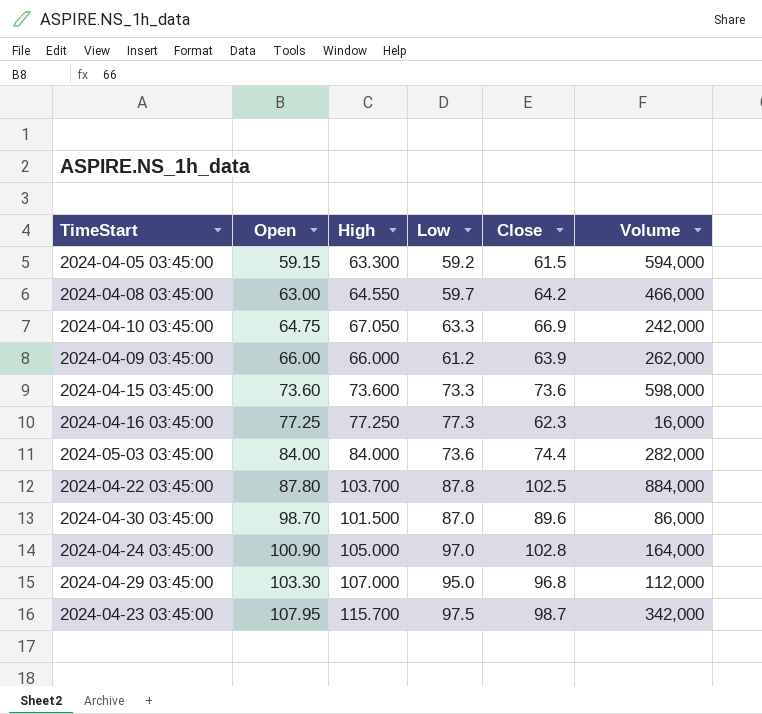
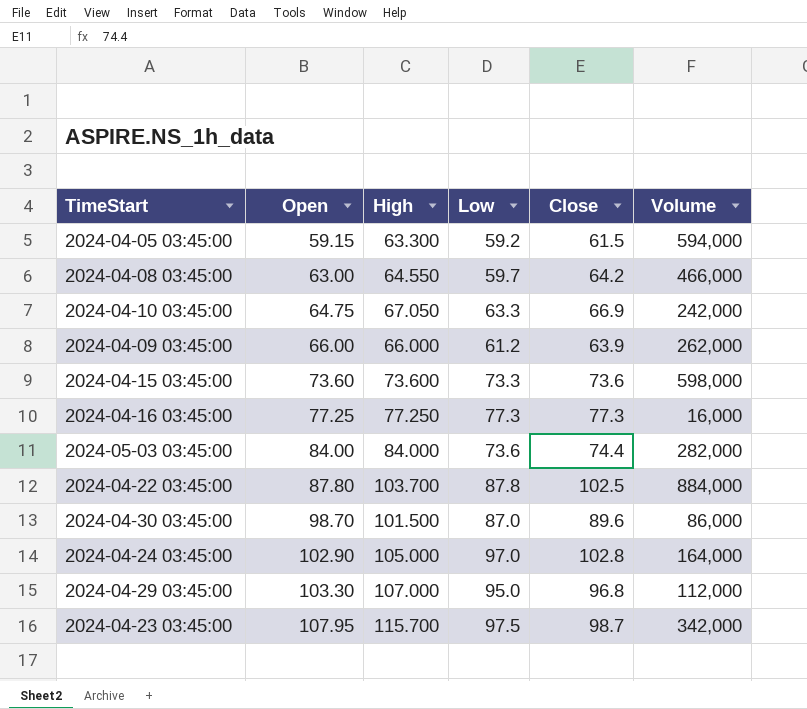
2024-04-16 03:45:00 | Close: 62.3 -> 77.3
2024-04-24 03:45:00 | Open: 100.90 -> 102.90

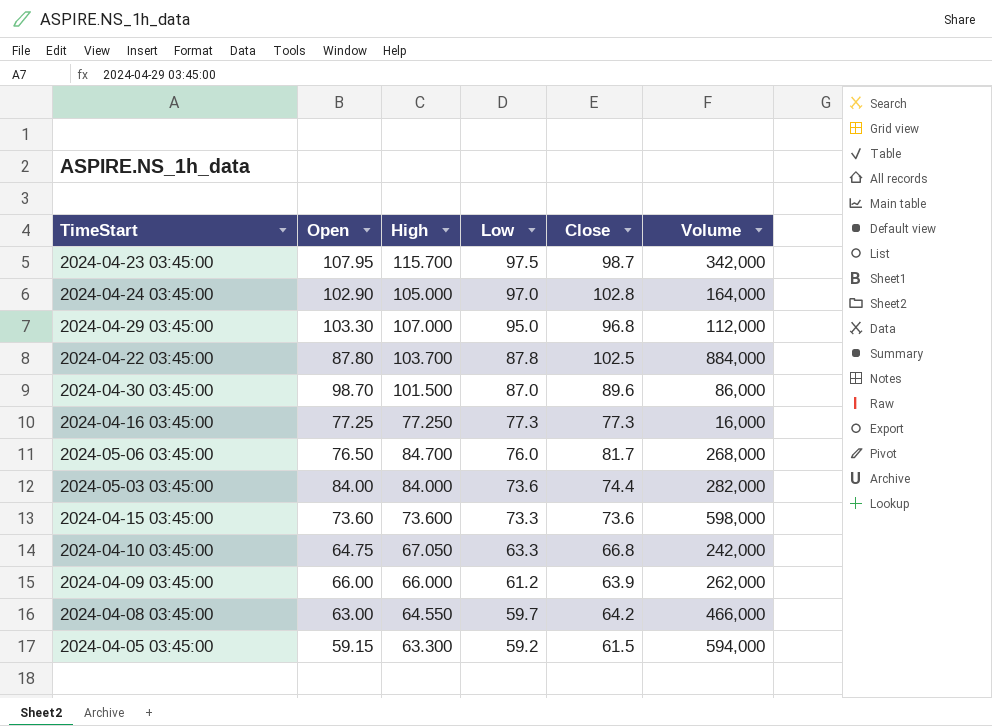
row order: Open ascending -> Low descending
row 2024-05-06 03:45:00: none -> 76.50 | 84.700 | 76.0 | 81.7 | 268,000
2024-04-10 03:45:00 | Close: 66.9 -> 66.8

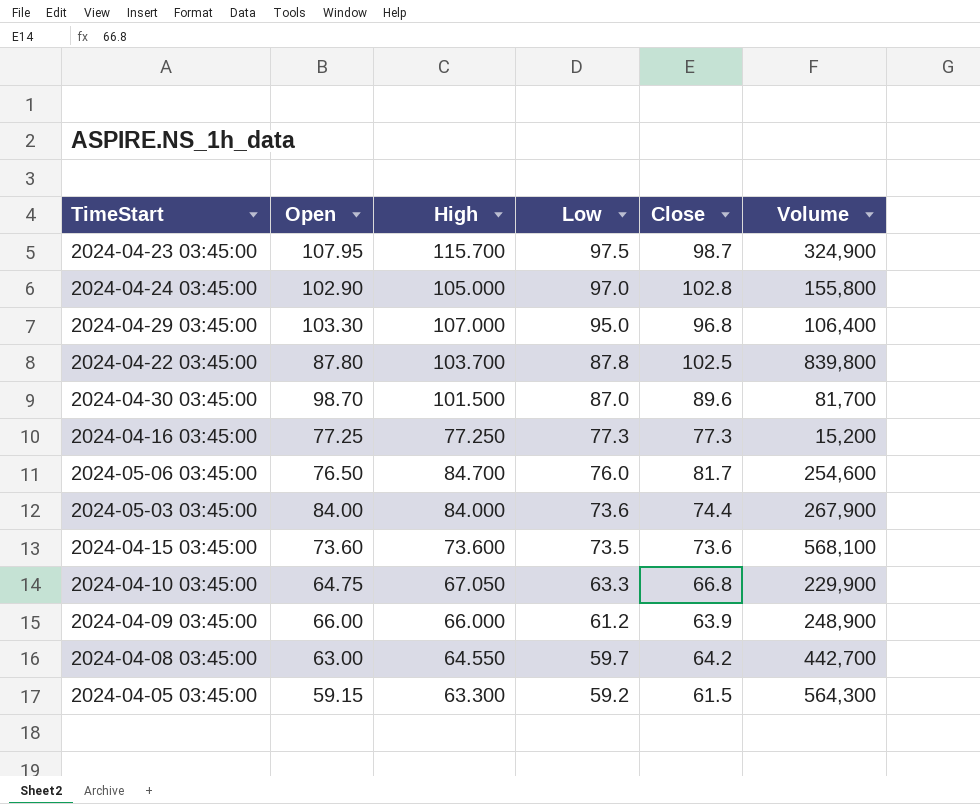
2024-04-23 03:45:00 | Volume: 342,000 -> 324,900
2024-04-24 03:45:00 | Volume: 164,000 -> 155,800
2024-04-29 03:45:00 | Volume: 112,000 -> 106,400
2024-04-22 03:45:00 | Volume: 884,000 -> 839,800
2024-04-30 03:45:00 | Volume: 86,000 -> 81,700
2024-04-16 03:45:00 | Volume: 16,000 -> 15,200
2024-05-06 03:45:00 | Volume: 268,000 -> 254,600
2024-05-03 03:45:00 | Volume: 282,000 -> 267,900
2024-04-15 03:45:00 | Low: 73.3 -> 73.5
2024-04-15 03:45:00 | Volume: 598,000 -> 568,100
2024-04-10 03:45:00 | Volume: 242,000 -> 229,900
2024-04-09 03:45:00 | Volume: 262,000 -> 248,900
2024-04-08 03:45:00 | Volume: 466,000 -> 442,700
2024-04-05 03:45:00 | Volume: 594,000 -> 564,300

